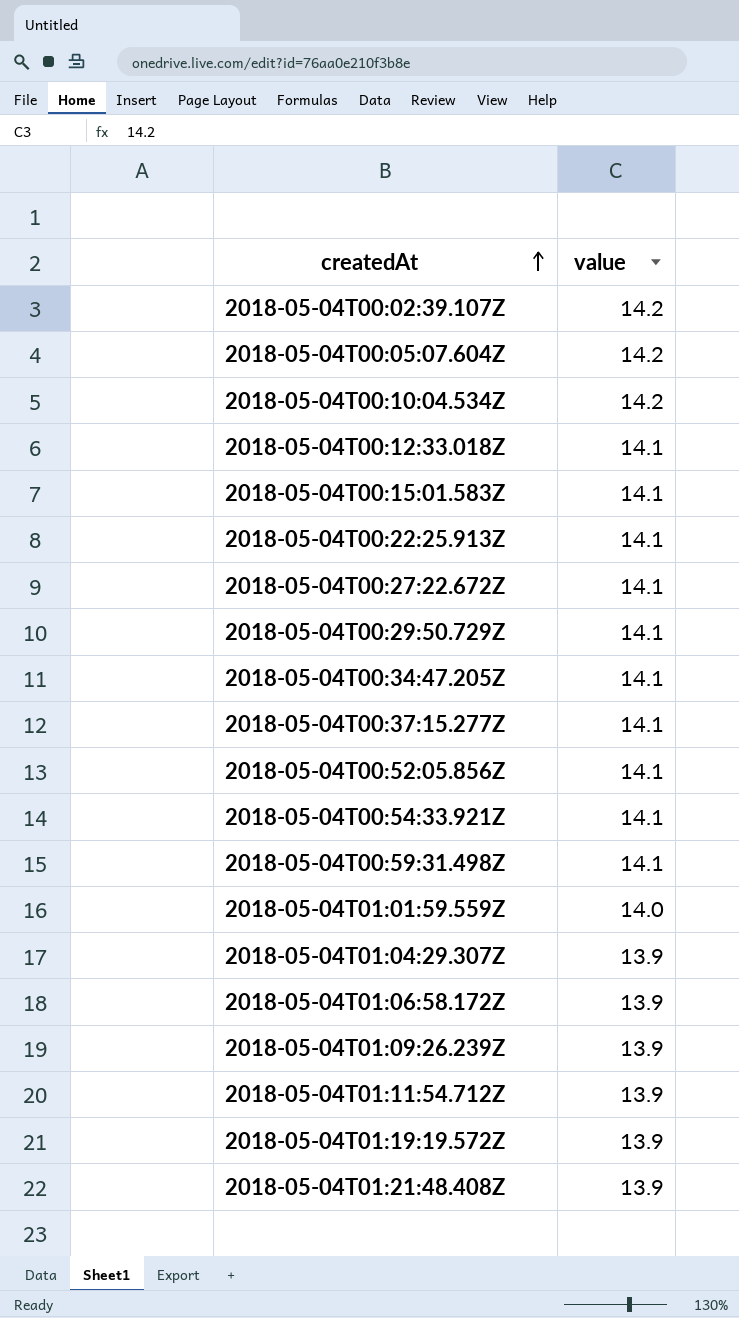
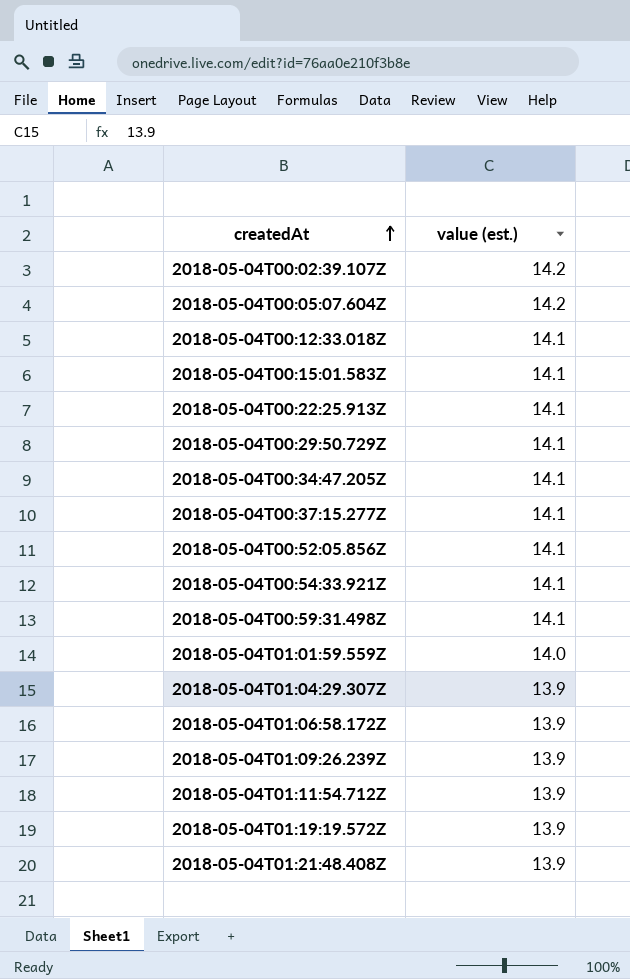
column name: value -> value (est.)
row 2018-05-04T00:10:04.534Z: 14.2 -> none
row 2018-05-04T00:27:22.672Z: 14.1 -> none

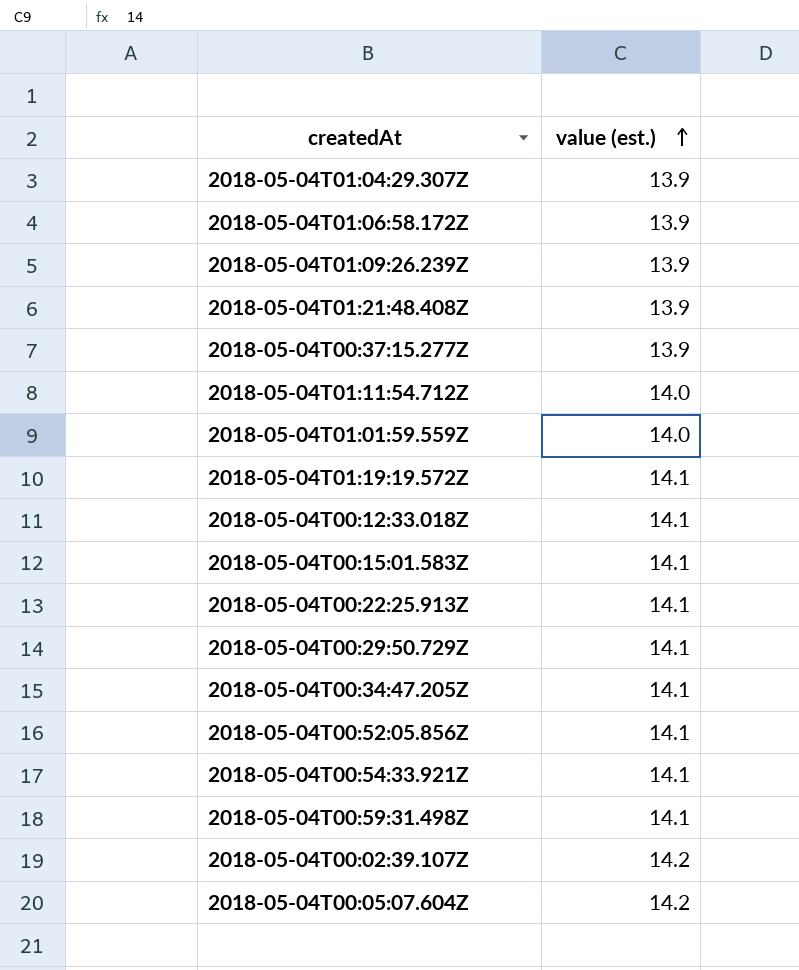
row order: createdAt ascending -> value (est.) ascending
2018-05-04T00:37:15.277Z | value (est.): 14.1 -> 13.9
2018-05-04T01:11:54.712Z | value (est.): 13.9 -> 14.0
2018-05-04T01:19:19.572Z | value (est.): 13.9 -> 14.1

